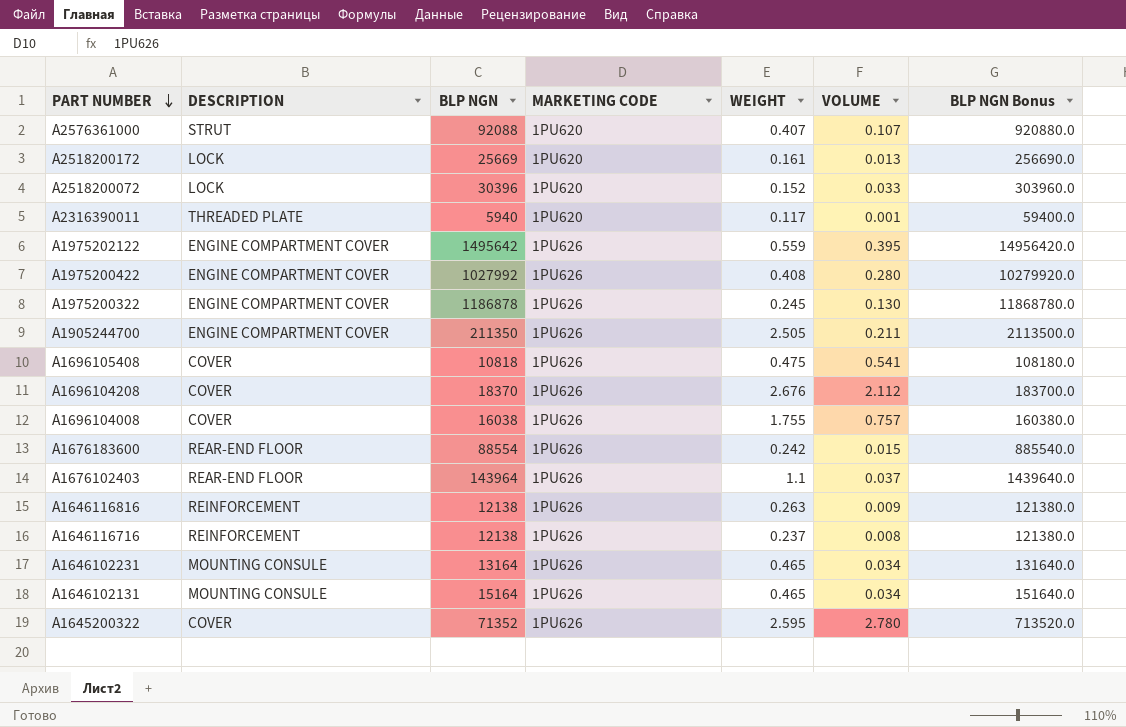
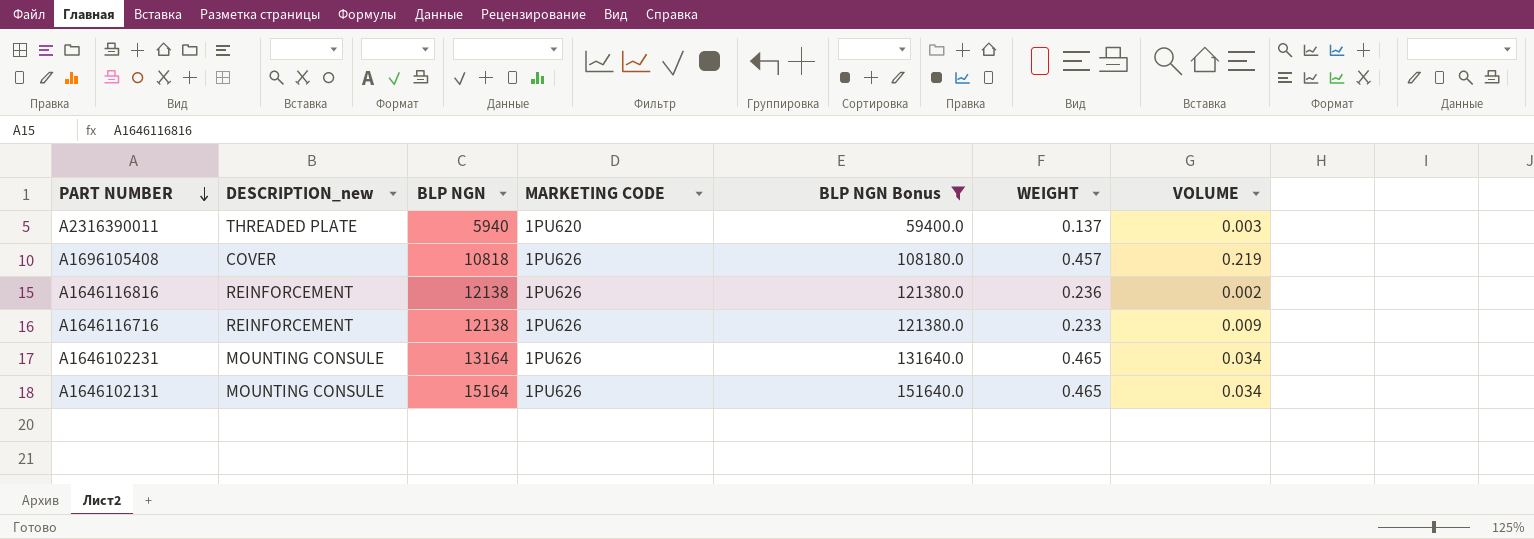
filter: none -> BLP NGN Bonus <= 151640.0
column name: DESCRIPTION -> DESCRIPTION_new
column BLP NGN Bonus | position: 7 -> 5
A2316390011 | WEIGHT: 0.117 -> 0.137
A2316390011 | VOLUME: 0.001 -> 0.003
A1696105408 | WEIGHT: 0.475 -> 0.457
A1696105408 | VOLUME: 0.541 -> 0.219
A1646116816 | WEIGHT: 0.263 -> 0.236
A1646116816 | VOLUME: 0.009 -> 0.002
A1646116716 | WEIGHT: 0.237 -> 0.233
A1646116716 | VOLUME: 0.008 -> 0.009

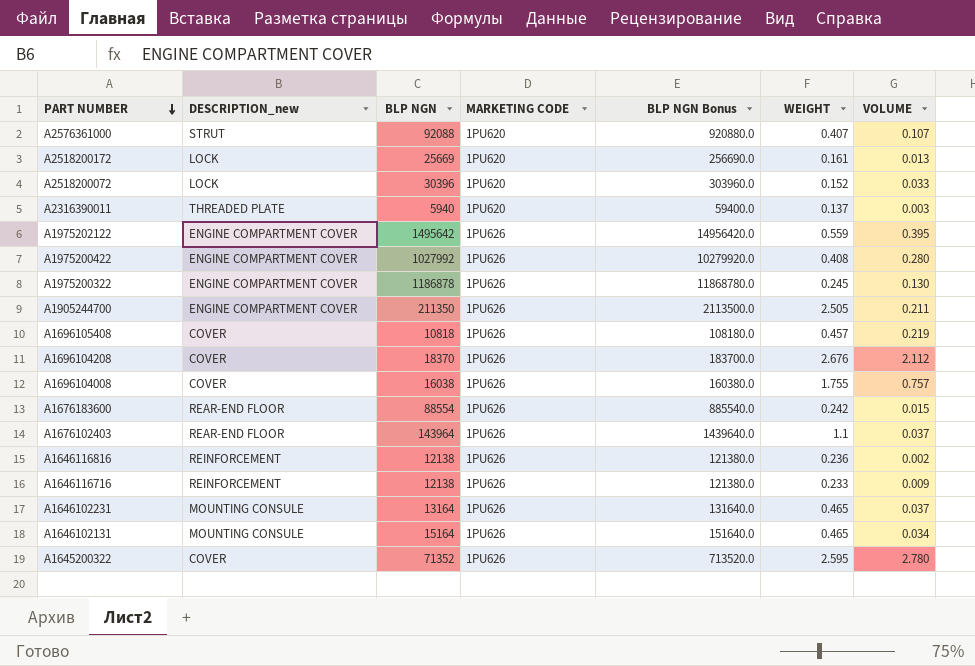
filter: BLP NGN Bonus <= 151640.0 -> none
A1646102231 | VOLUME: 0.034 -> 0.037

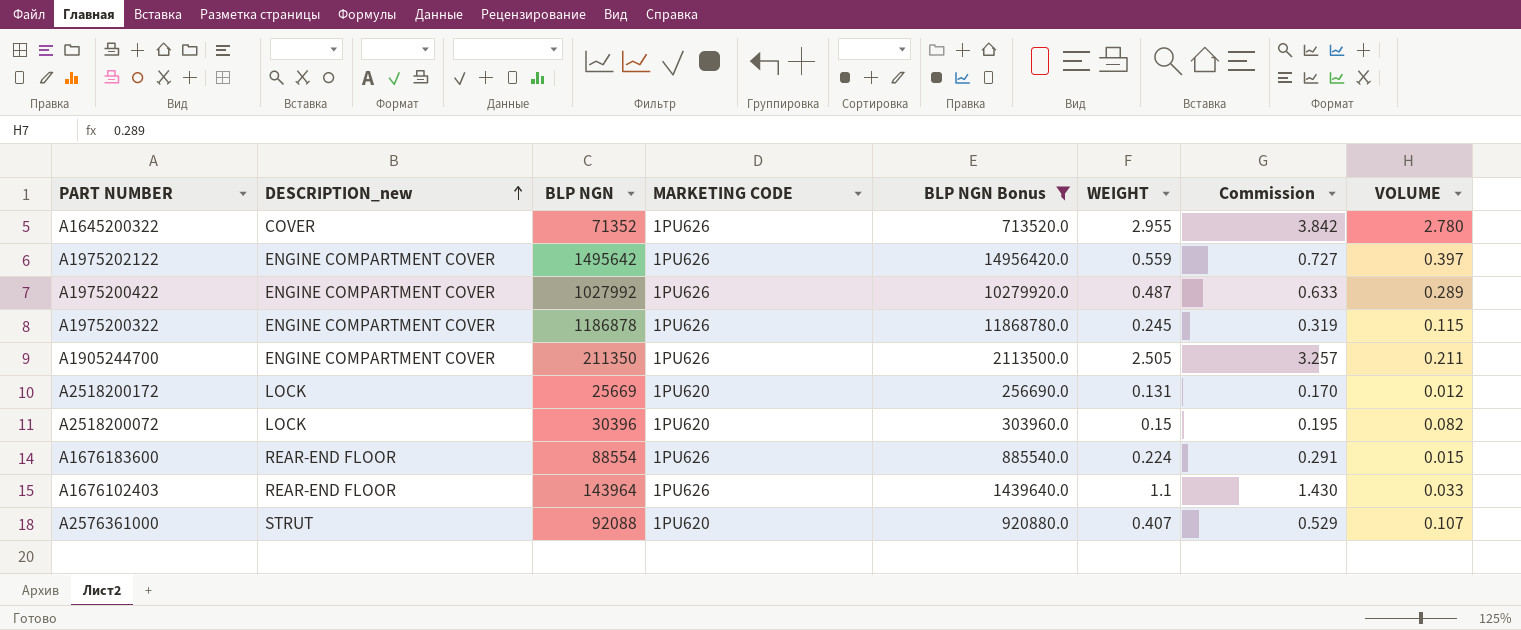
filter: none -> BLP NGN Bonus >= 256690.0
row order: PART NUMBER descending -> DESCRIPTION_new ascending
column Commission | formula: none -> [WEIGHT] * 1.3
A1645200322 | WEIGHT: 2.595 -> 2.955
A1975202122 | VOLUME: 0.395 -> 0.397
A1975200422 | WEIGHT: 0.408 -> 0.487
A1975200422 | VOLUME: 0.280 -> 0.289
A1975200322 | VOLUME: 0.130 -> 0.115
A2518200172 | WEIGHT: 0.161 -> 0.131
A2518200172 | VOLUME: 0.013 -> 0.012
A2518200072 | WEIGHT: 0.152 -> 0.15
A2518200072 | VOLUME: 0.033 -> 0.082
A1676183600 | WEIGHT: 0.242 -> 0.224
A1676102403 | VOLUME: 0.037 -> 0.033

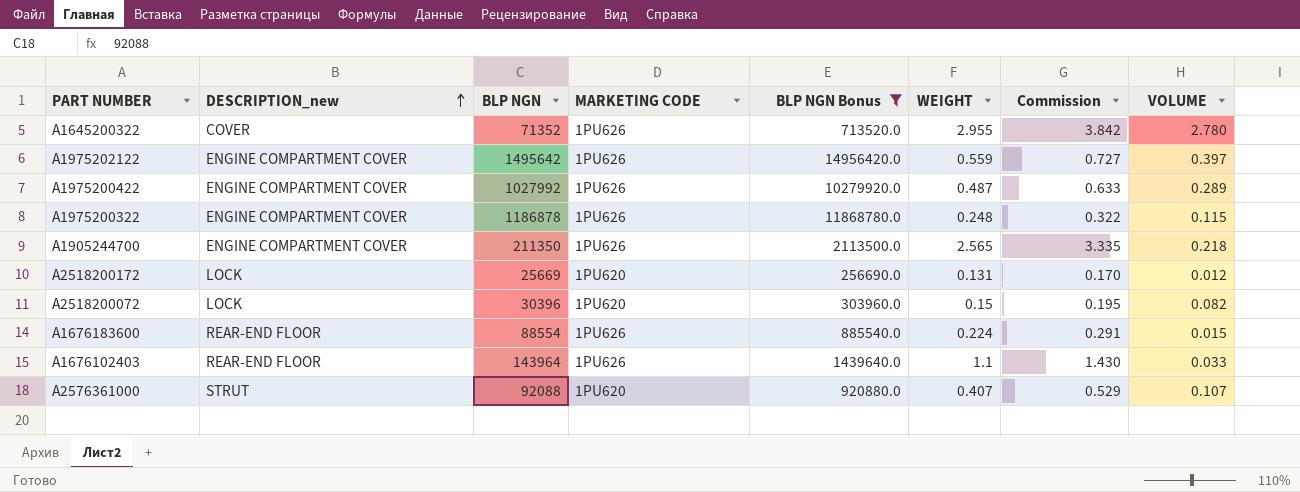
A1975200322 | WEIGHT: 0.245 -> 0.248
A1975200322 | Commission: 0.319 -> 0.322
A1905244700 | WEIGHT: 2.505 -> 2.565
A1905244700 | Commission: 3.257 -> 3.335
A1905244700 | VOLUME: 0.211 -> 0.218

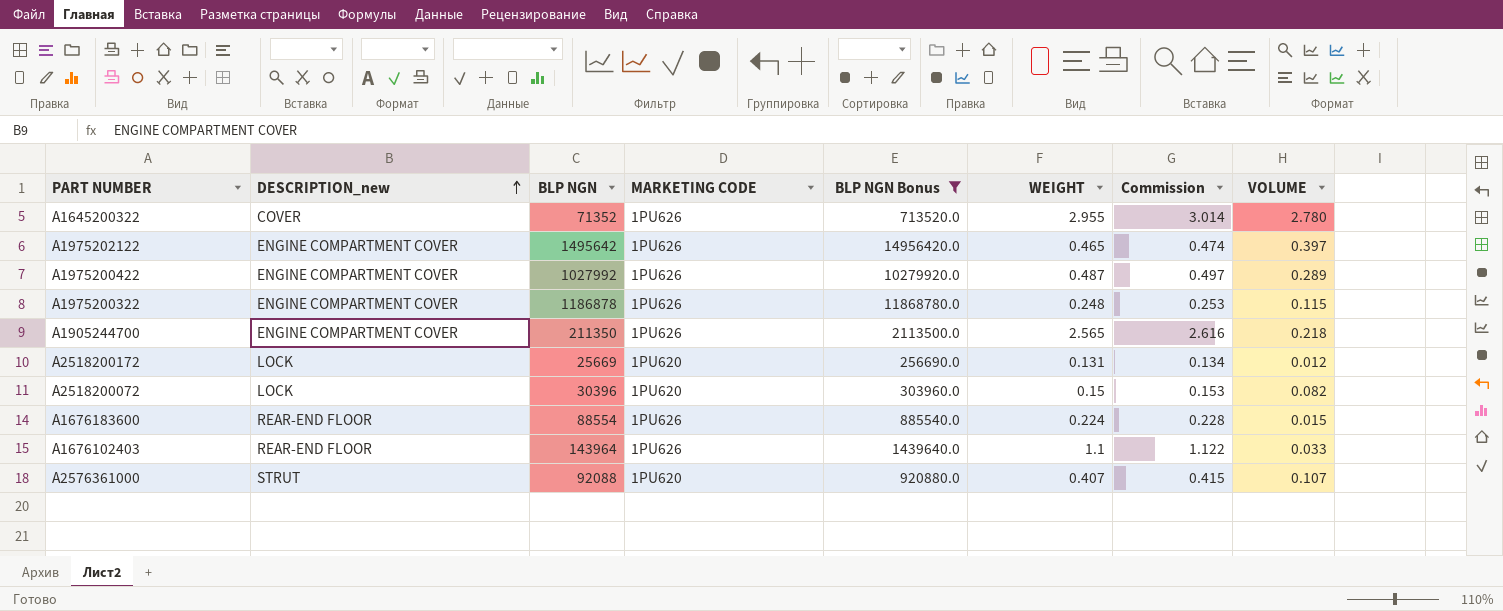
column Commission | formula: [WEIGHT] * 1.3 -> [WEIGHT] * 1.02
A1975202122 | WEIGHT: 0.559 -> 0.465

